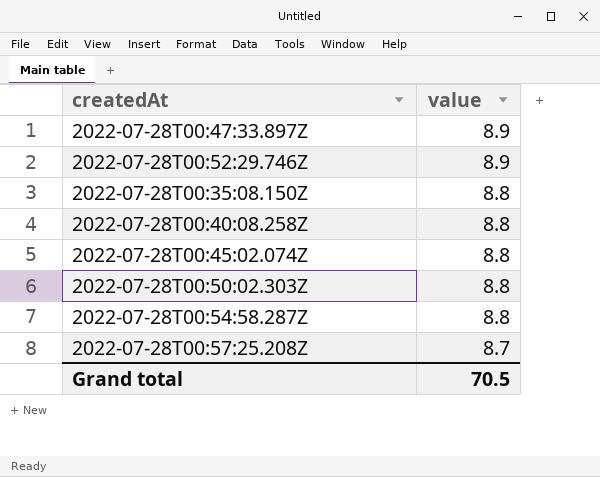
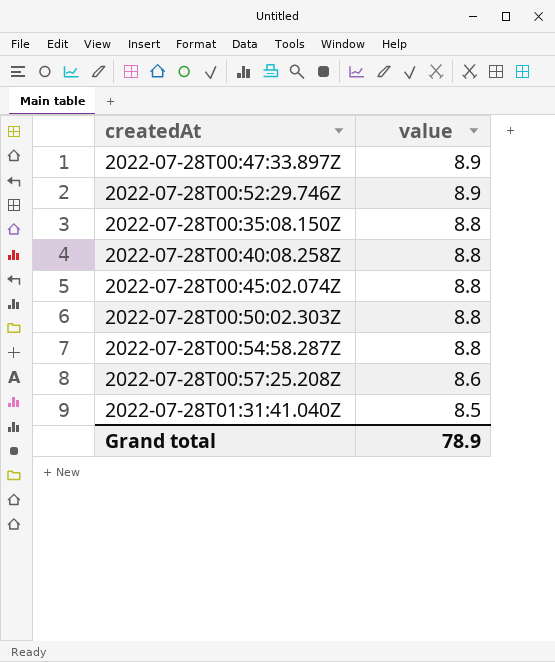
2022-07-28T00:57:25.208Z | value: 8.7 -> 8.6
row 2022-07-28T01:31:41.040Z: none -> 8.5
Grand total | value: 70.5 -> 78.9

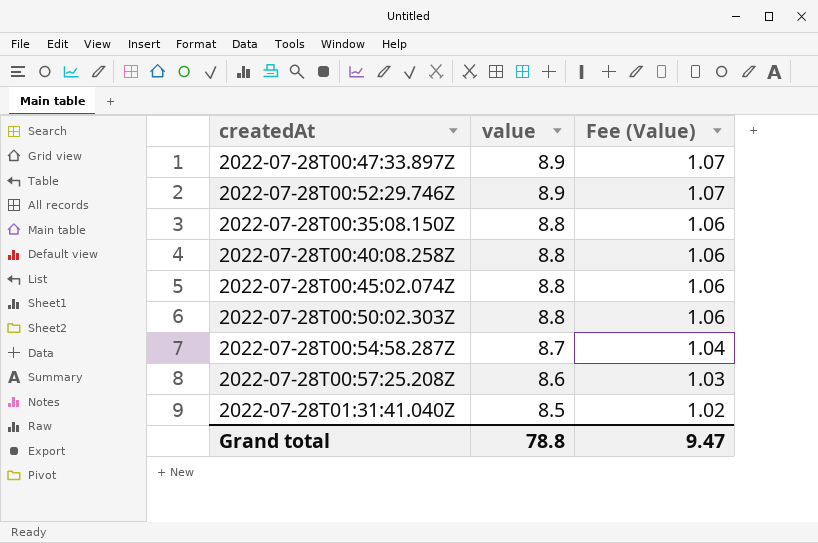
column Fee (Value) | formula: none -> [value] * 0.12
2022-07-28T00:54:58.287Z | value: 8.8 -> 8.7
Grand total | value: 78.9 -> 78.8

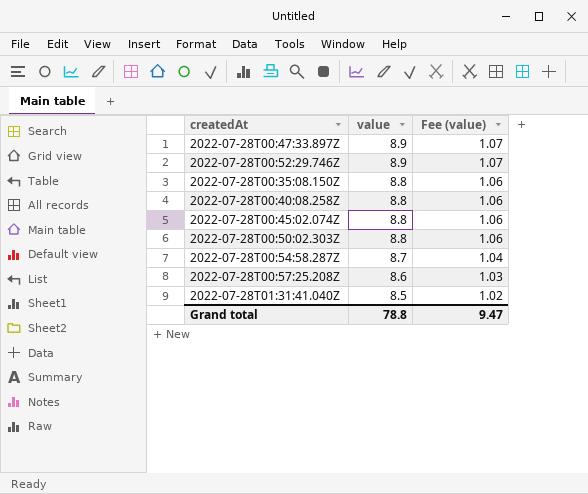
column name: Fee (Value) -> Fee (value)

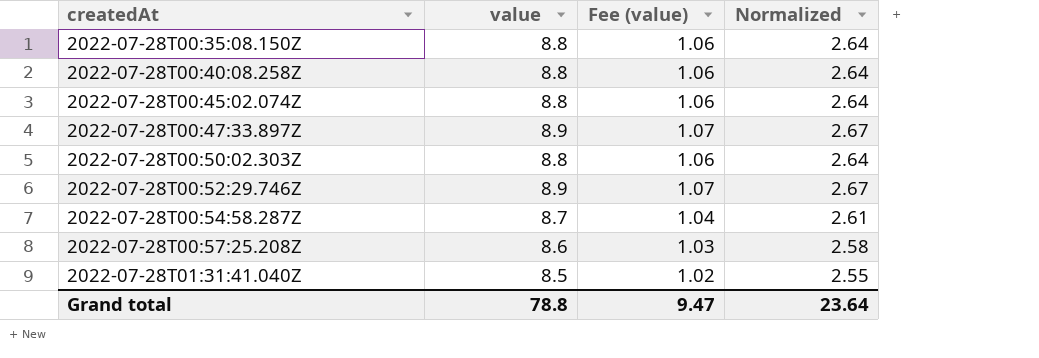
row order: value descending -> createdAt ascending
column Normalized | formula: none -> [value] * 0.3

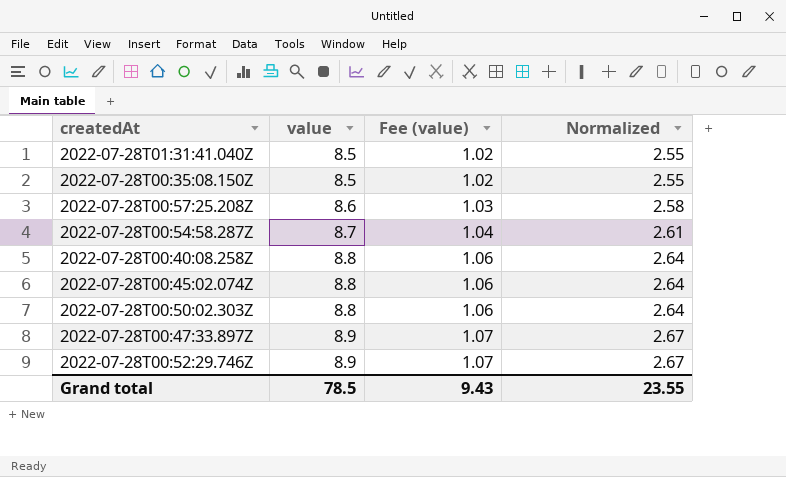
row order: createdAt ascending -> value ascending
2022-07-28T00:35:08.150Z | value: 8.8 -> 8.5
2022-07-28T00:35:08.150Z | Fee (value): 1.06 -> 1.02
2022-07-28T00:35:08.150Z | Normalized: 2.64 -> 2.55
Grand total | value: 78.8 -> 78.5
Grand total | Fee (value): 9.47 -> 9.43
Grand total | Normalized: 23.64 -> 23.55

